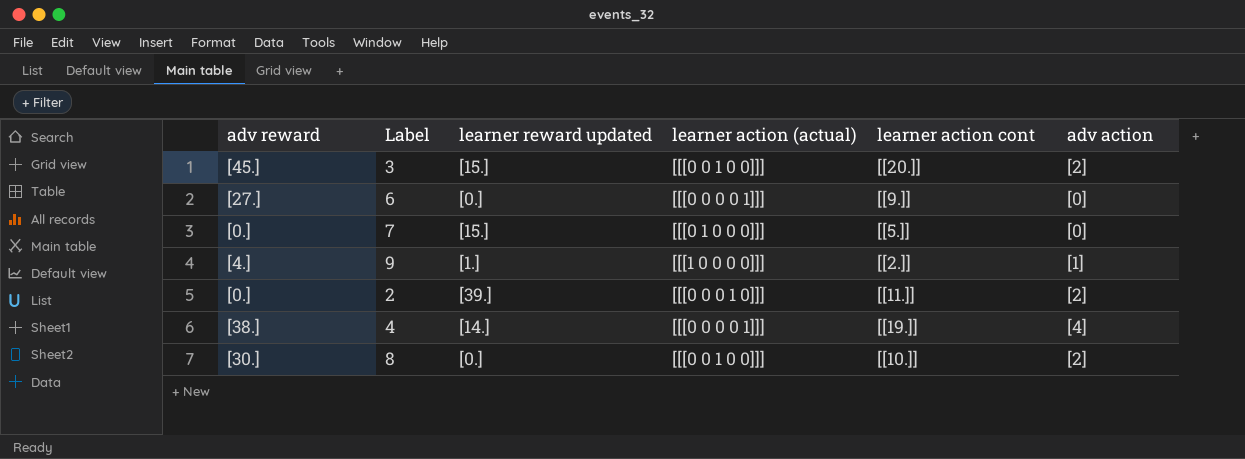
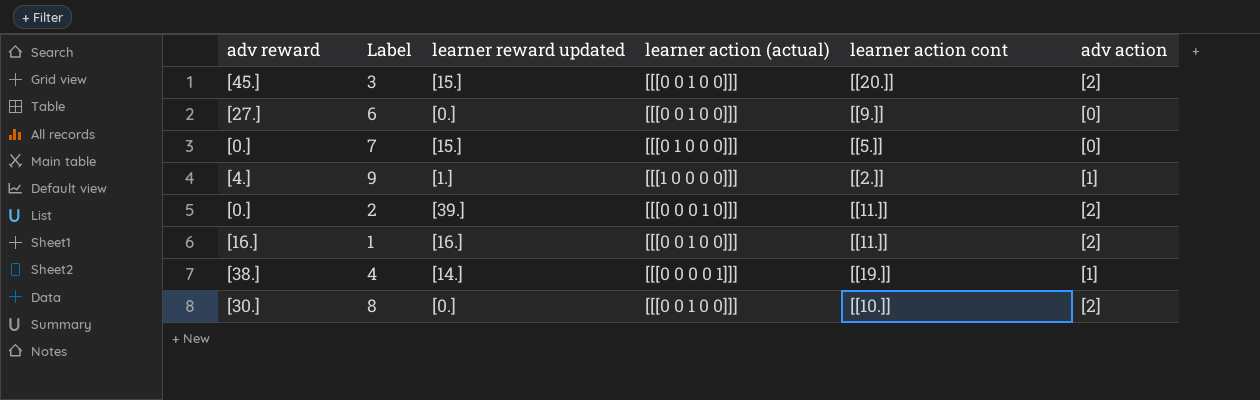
6 | learner action (actual): [[[0 0 0 0 1]]] -> [[[0 0 1 0 0]]]
row 1: none -> [16.] | [16.] | [[[0 0 1 0 0]]] | [[11.]] | [2]
4 | adv action: [4] -> [1]

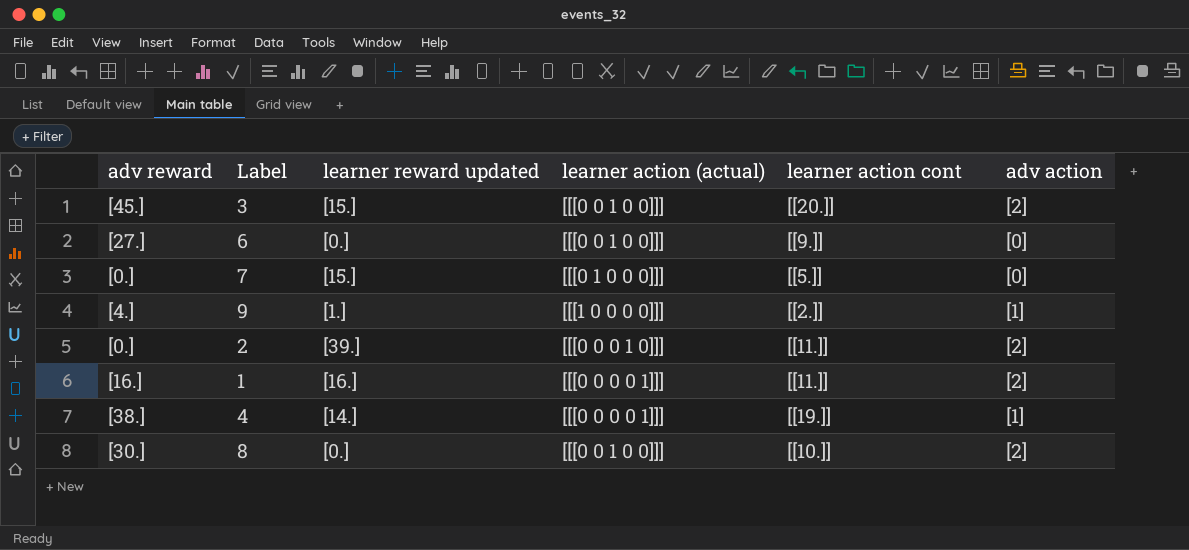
1 | learner action (actual): [[[0 0 1 0 0]]] -> [[[0 0 0 0 1]]]

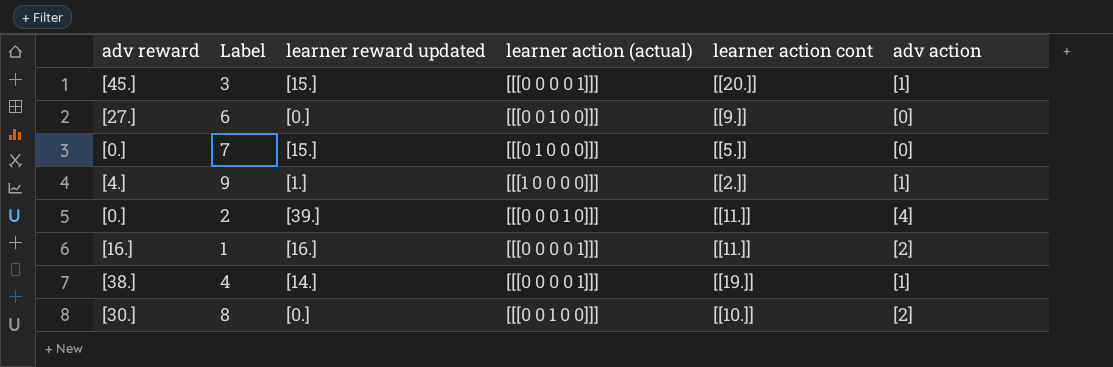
3 | learner action (actual): [[[0 0 1 0 0]]] -> [[[0 0 0 0 1]]]
3 | adv action: [2] -> [1]
2 | adv action: [2] -> [4]

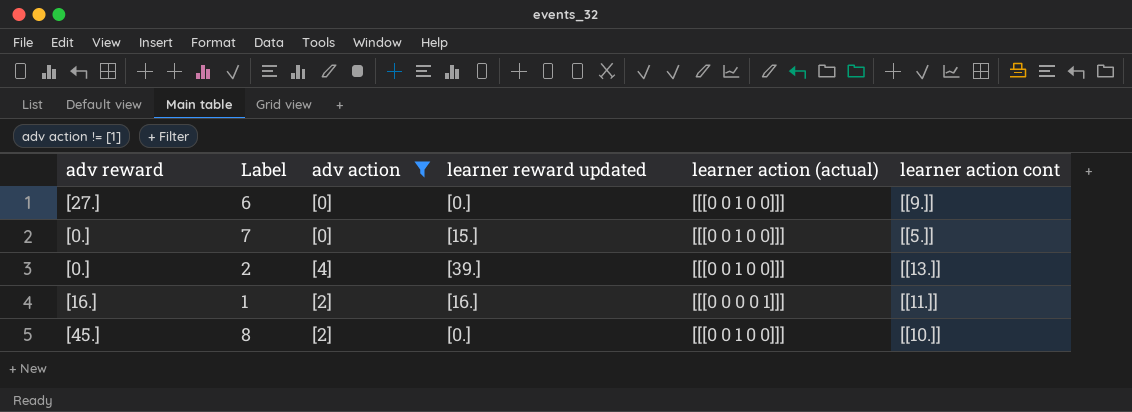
filter: none -> adv action != [1]
column adv action | position: 6 -> 3
7 | learner action (actual): [[[0 1 0 0 0]]] -> [[[0 0 1 0 0]]]
2 | learner action (actual): [[[0 0 0 1 0]]] -> [[[0 0 1 0 0]]]
2 | learner action cont: [[11.]] -> [[13.]]
8 | adv reward: [30.] -> [45.]

